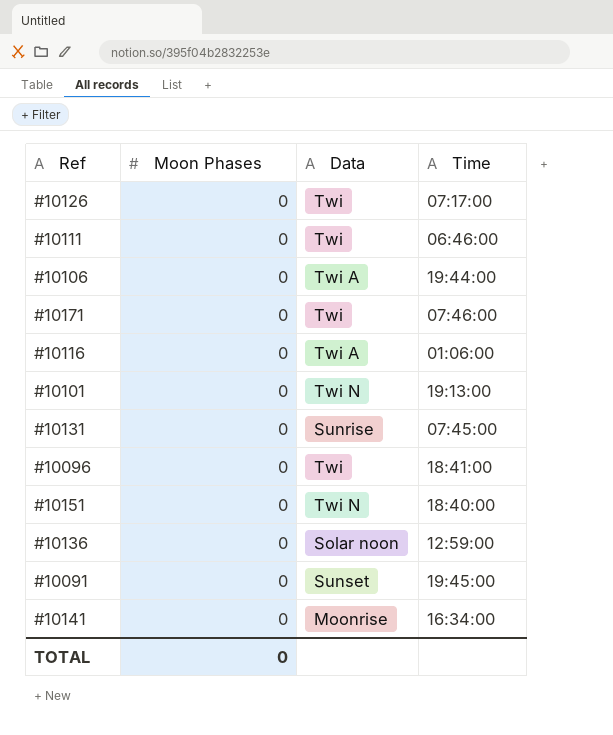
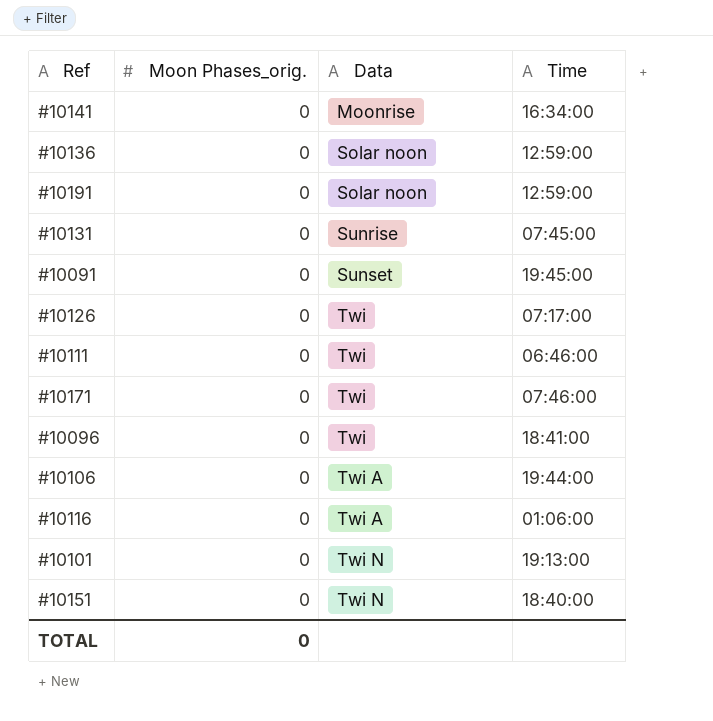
row order: none -> Data ascending
column name: Moon Phases -> Moon Phases_orig.
row #10191: none -> 0 | Solar noon | 12:59:00

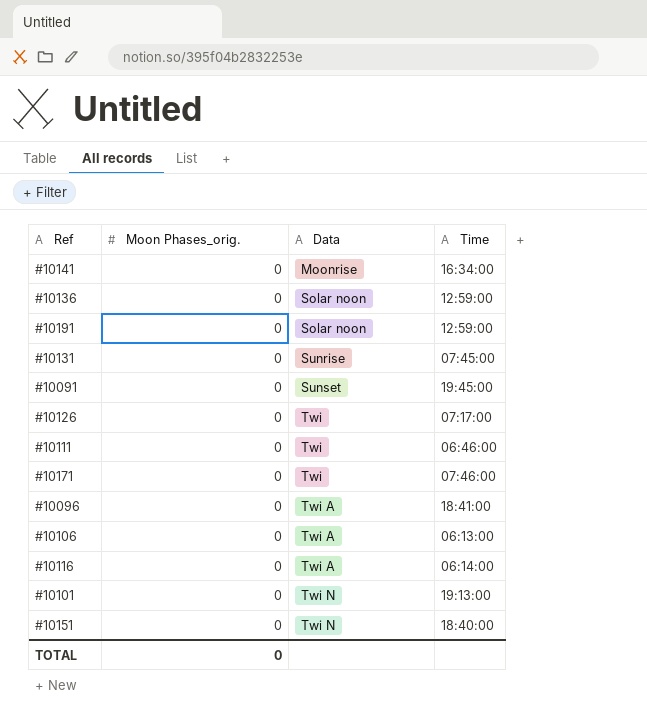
#10096 | Data: Twi -> Twi A
#10106 | Time: 19:44:00 -> 06:13:00
#10116 | Time: 01:06:00 -> 06:14:00

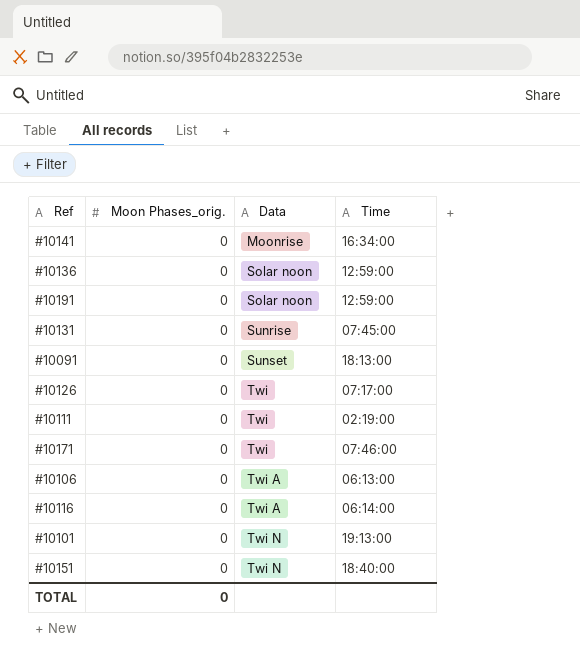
row #10096: 0 | Twi A | 18:41:00 -> none
#10091 | Time: 19:45:00 -> 18:13:00
#10111 | Time: 06:46:00 -> 02:19:00

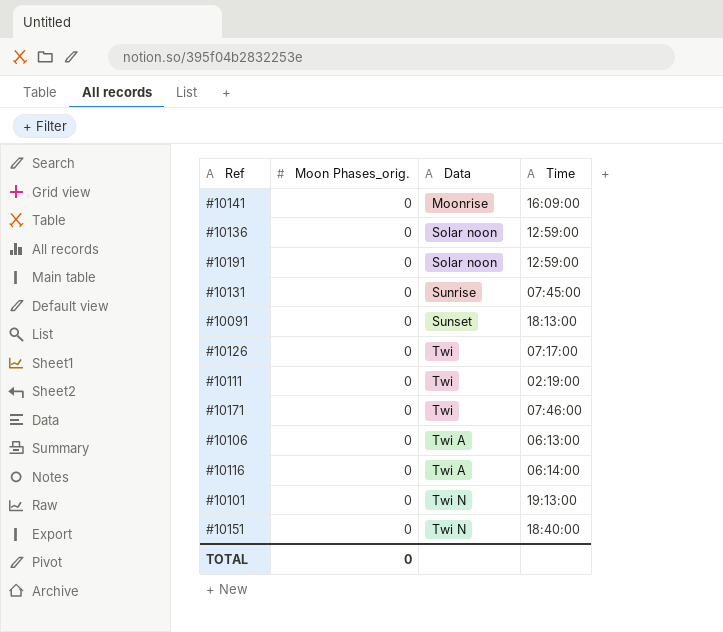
#10141 | Time: 16:34:00 -> 16:09:00

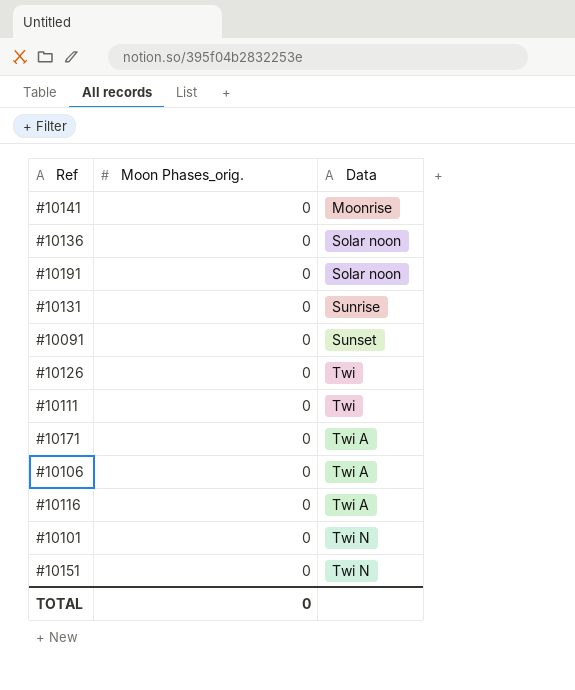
column Time | position: 4 -> none
#10171 | Data: Twi -> Twi A

